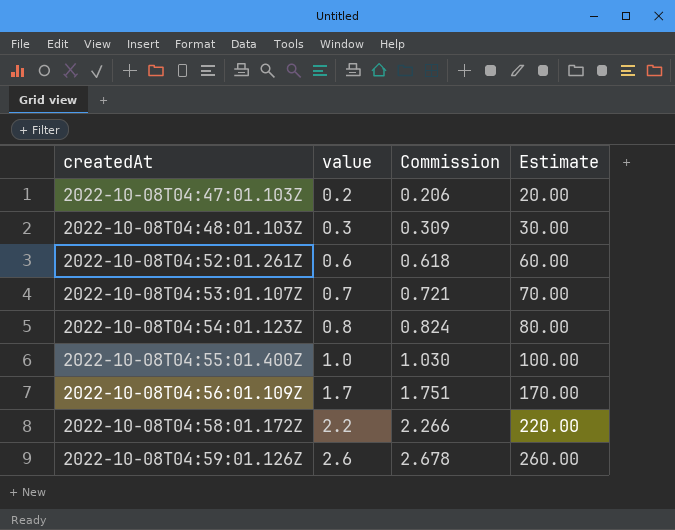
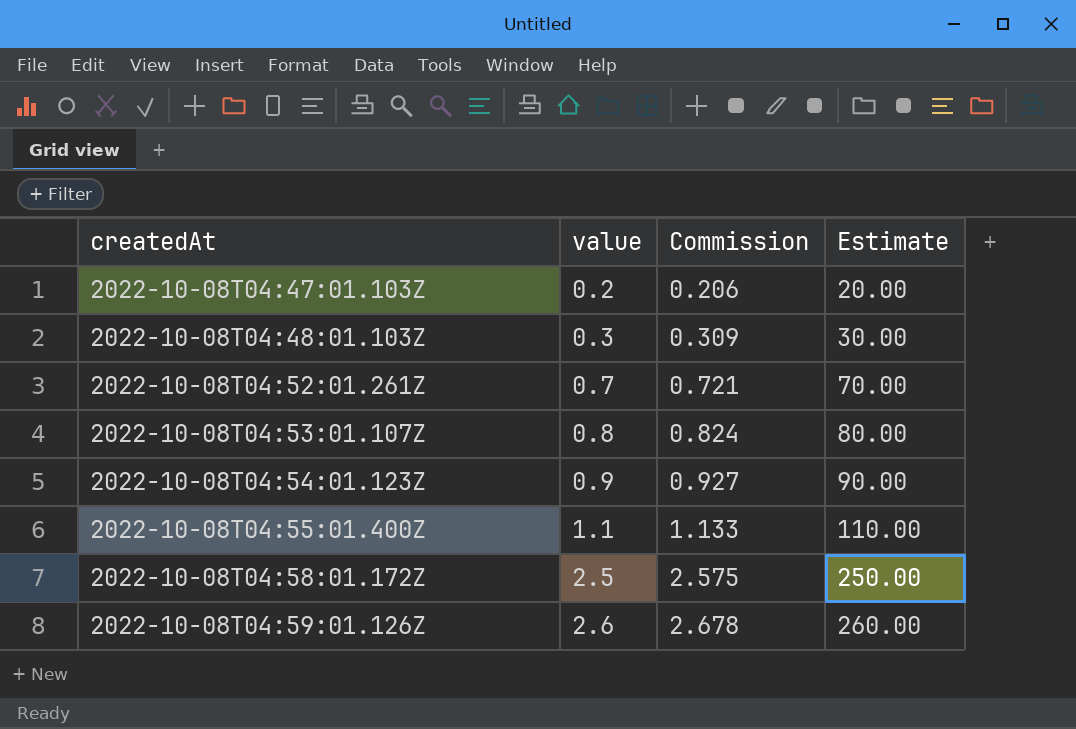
row 2022-10-08T04:56:01.109Z: 1.7 | 1.751 | 170.00 -> none
2022-10-08T04:52:01.261Z | value: 0.6 -> 0.7
2022-10-08T04:52:01.261Z | Commission: 0.618 -> 0.721
2022-10-08T04:52:01.261Z | Estimate: 60.00 -> 70.00
2022-10-08T04:53:01.107Z | value: 0.7 -> 0.8
2022-10-08T04:53:01.107Z | Commission: 0.721 -> 0.824
2022-10-08T04:53:01.107Z | Estimate: 70.00 -> 80.00
2022-10-08T04:54:01.123Z | value: 0.8 -> 0.9
2022-10-08T04:54:01.123Z | Commission: 0.824 -> 0.927
2022-10-08T04:54:01.123Z | Estimate: 80.00 -> 90.00
2022-10-08T04:55:01.400Z | value: 1.0 -> 1.1
2022-10-08T04:55:01.400Z | Commission: 1.030 -> 1.133
2022-10-08T04:55:01.400Z | Estimate: 100.00 -> 110.00
2022-10-08T04:58:01.172Z | value: 2.2 -> 2.5
2022-10-08T04:58:01.172Z | Commission: 2.266 -> 2.575
2022-10-08T04:58:01.172Z | Estimate: 220.00 -> 250.00

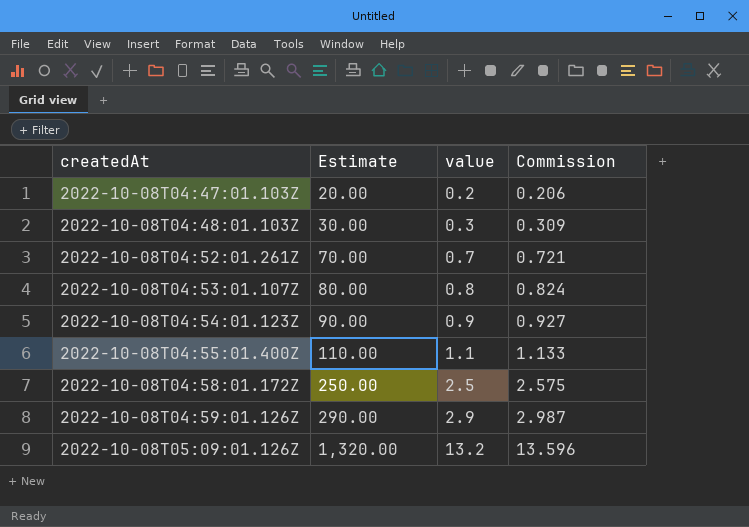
column Estimate | position: 4 -> 2
2022-10-08T04:59:01.126Z | Estimate: 260.00 -> 290.00
2022-10-08T04:59:01.126Z | value: 2.6 -> 2.9
2022-10-08T04:59:01.126Z | Commission: 2.678 -> 2.987
row 2022-10-08T05:09:01.126Z: none -> 1,320.00 | 13.2 | 13.596

